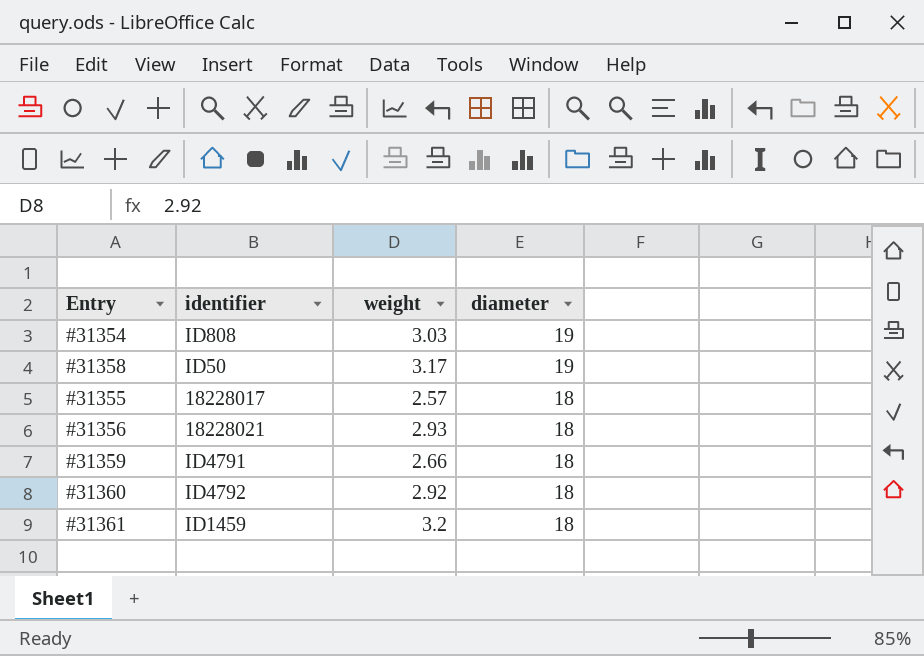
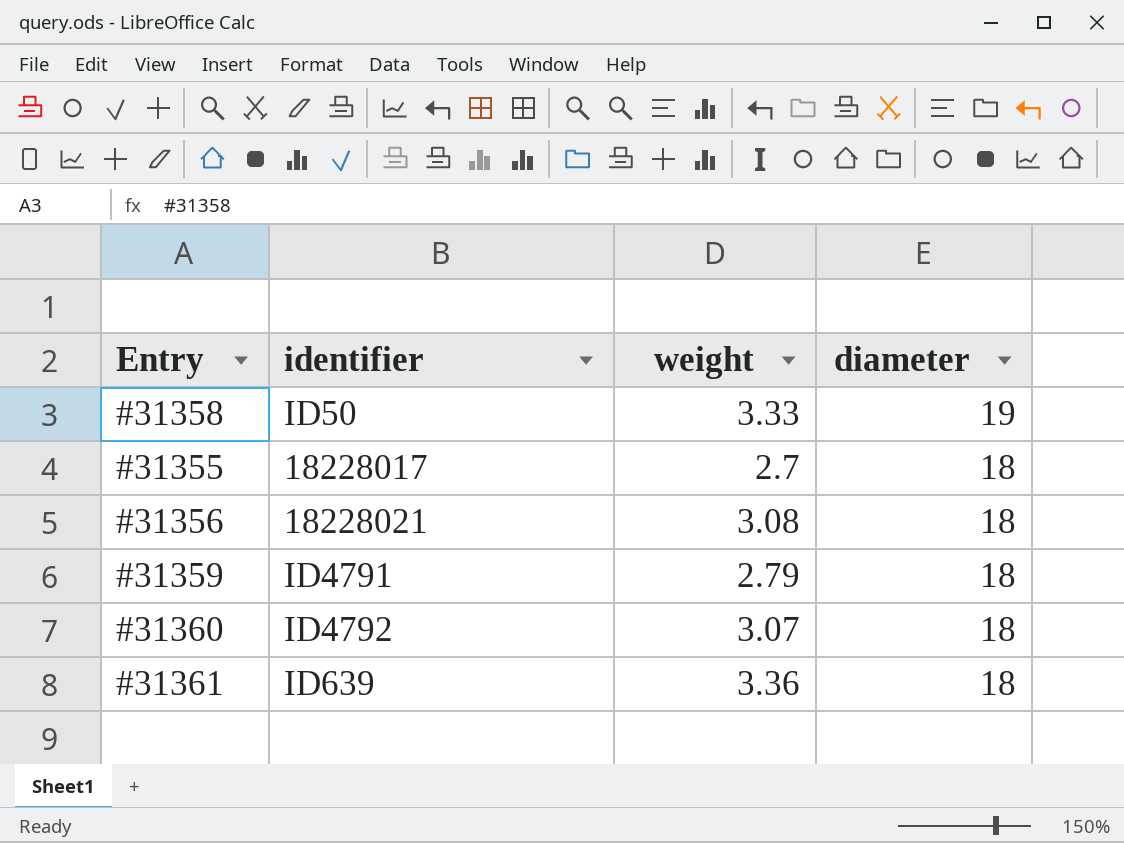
row #31354: ID808 | 3.03 | 19 -> none
#31358 | weight: 3.17 -> 3.33
#31355 | weight: 2.57 -> 2.7
#31356 | weight: 2.93 -> 3.08
#31359 | weight: 2.66 -> 2.79
#31360 | weight: 2.92 -> 3.07
#31361 | identifier: ID1459 -> ID639
#31361 | weight: 3.2 -> 3.36

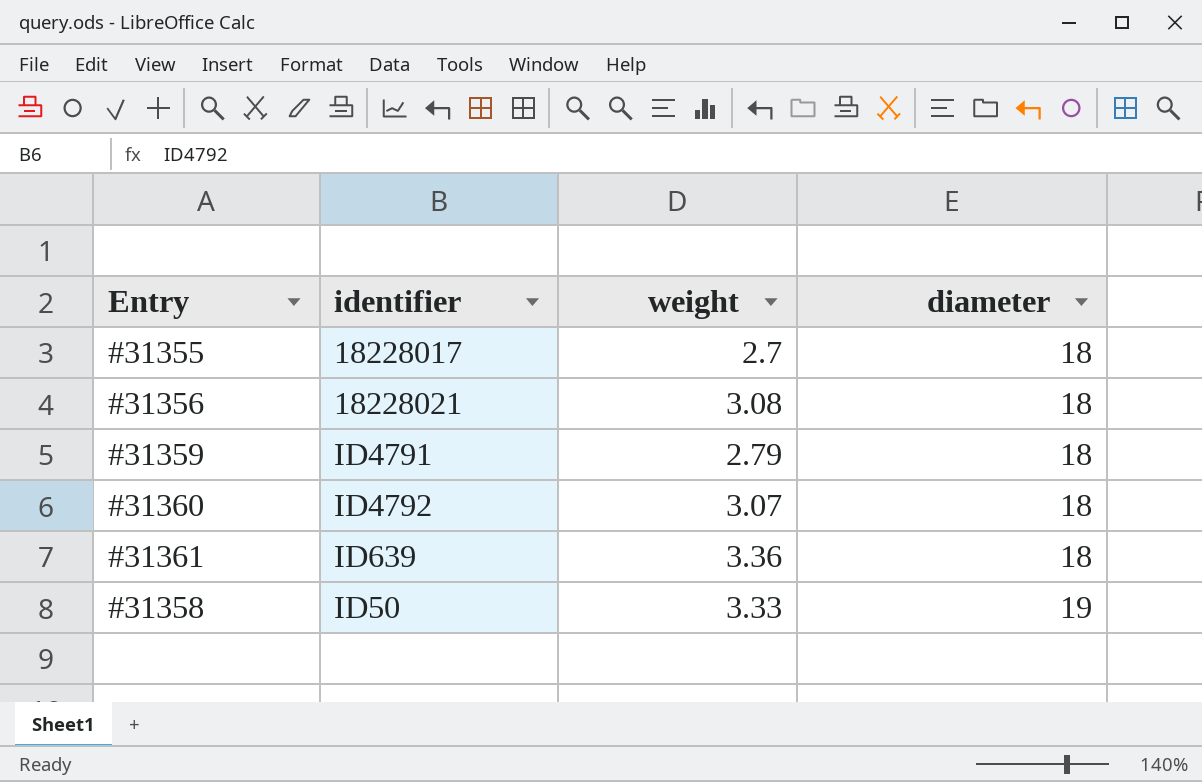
row order: diameter descending -> diameter ascending

